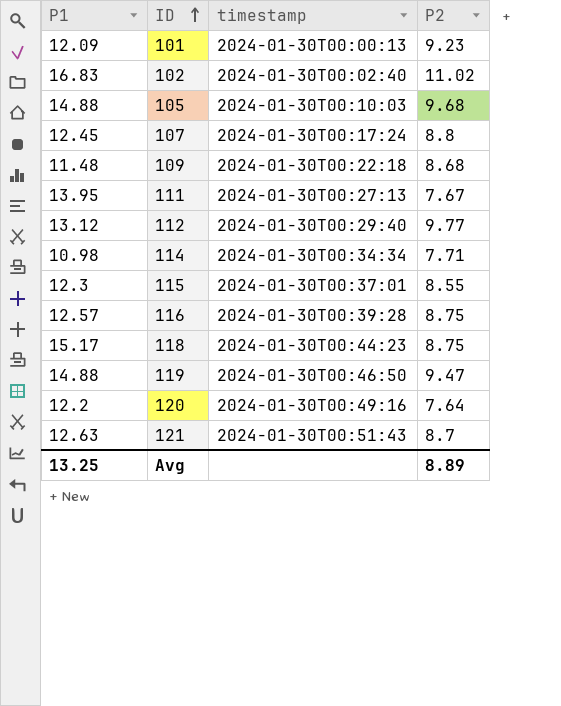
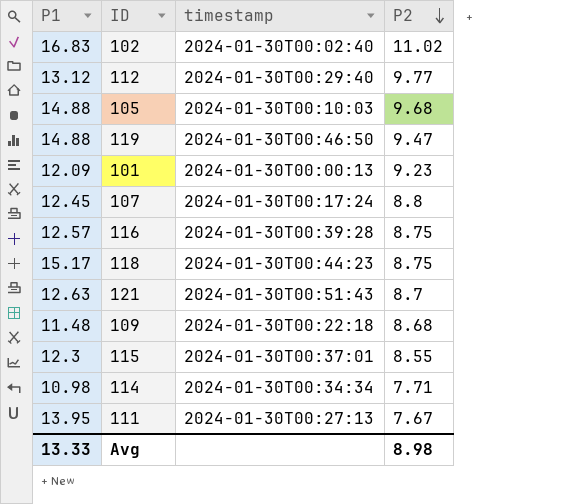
row order: ID ascending -> P2 descending
row 120: 12.2 | 2024-01-30T00:49:16 | 7.64 -> none
Avg | P1: 13.25 -> 13.33
Avg | P2: 8.89 -> 8.98

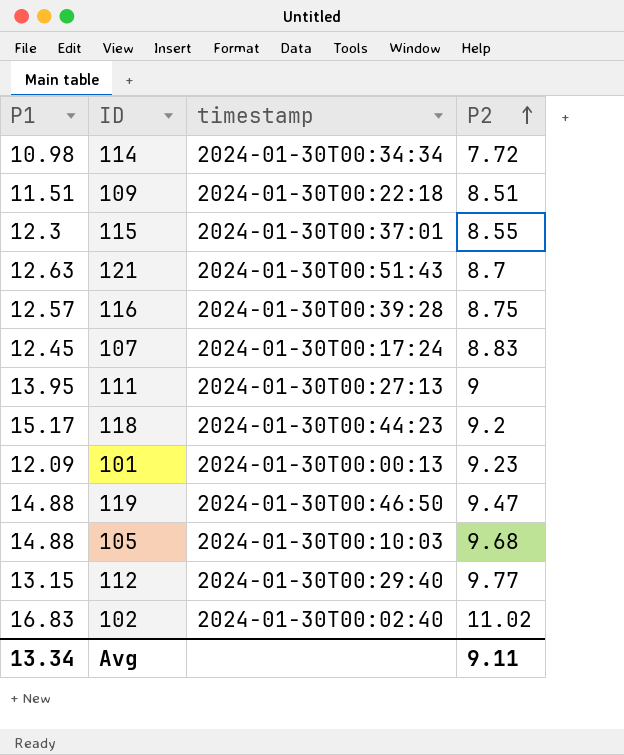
row order: P2 descending -> P2 ascending
114 | P2: 7.71 -> 7.72
109 | P1: 11.48 -> 11.51
109 | P2: 8.68 -> 8.51
107 | P2: 8.8 -> 8.83
111 | P2: 7.67 -> 9
118 | P2: 8.75 -> 9.2
112 | P1: 13.12 -> 13.15
Avg | P1: 13.33 -> 13.34
Avg | P2: 8.98 -> 9.11

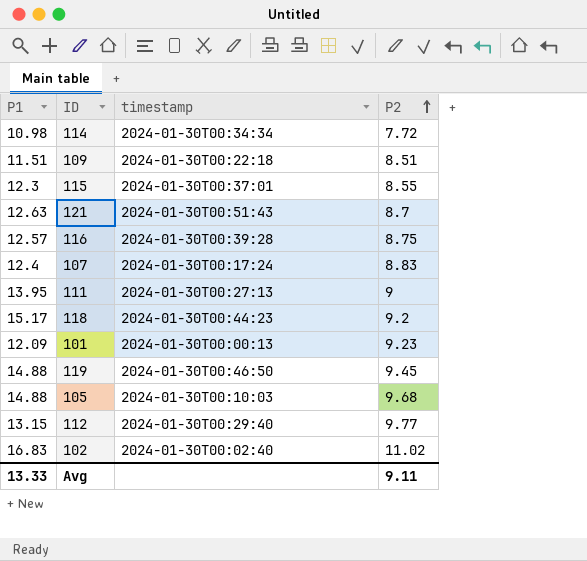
107 | P1: 12.45 -> 12.4
119 | P2: 9.47 -> 9.45
Avg | P1: 13.34 -> 13.33

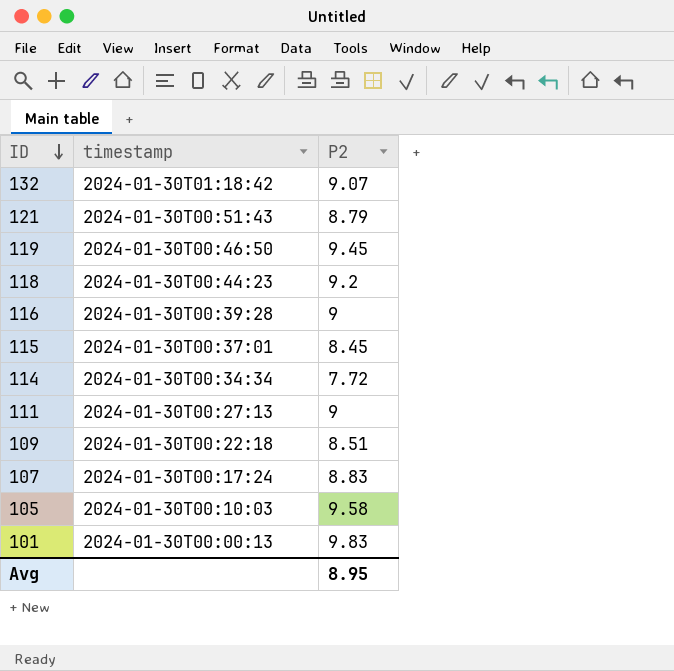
row order: P2 ascending -> ID descending
column P1 | position: 1 -> none
row 112: 13.15 | 2024-01-30T00:29:40 | 9.77 -> none
row 102: 16.83 | 2024-01-30T00:02:40 | 11.02 -> none
row 132: none -> 2024-01-30T01:18:42 | 9.07
121 | P2: 8.7 -> 8.79
116 | P2: 8.75 -> 9
115 | P2: 8.55 -> 8.45
105 | P2: 9.68 -> 9.58
101 | P2: 9.23 -> 9.83
Avg | P2: 9.11 -> 8.95

